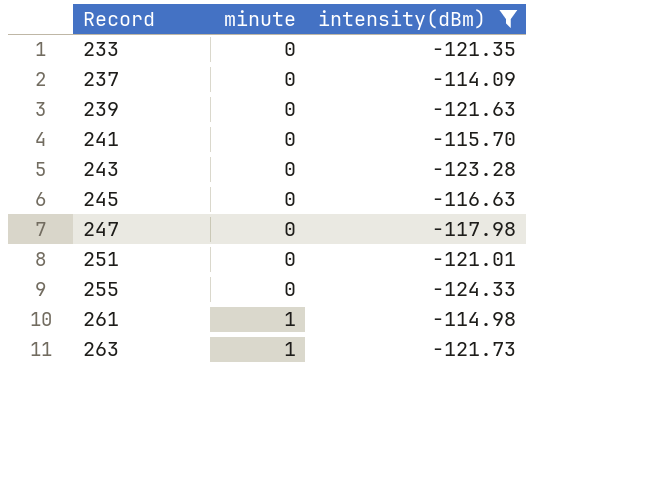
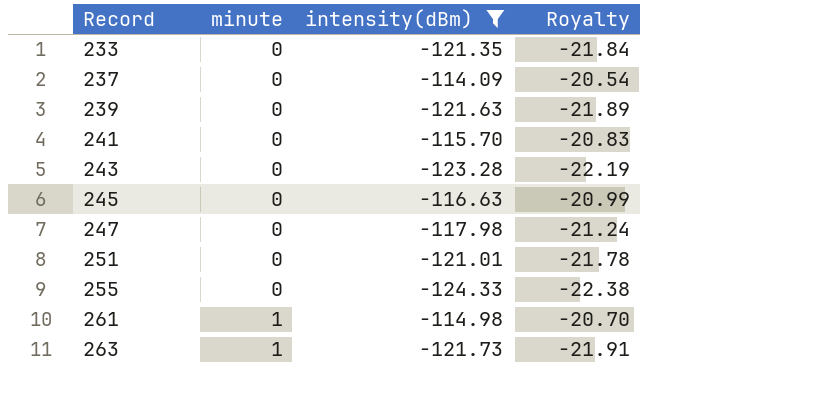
column Royalty | formula: none -> [intensity(dBm)] * 0.18

